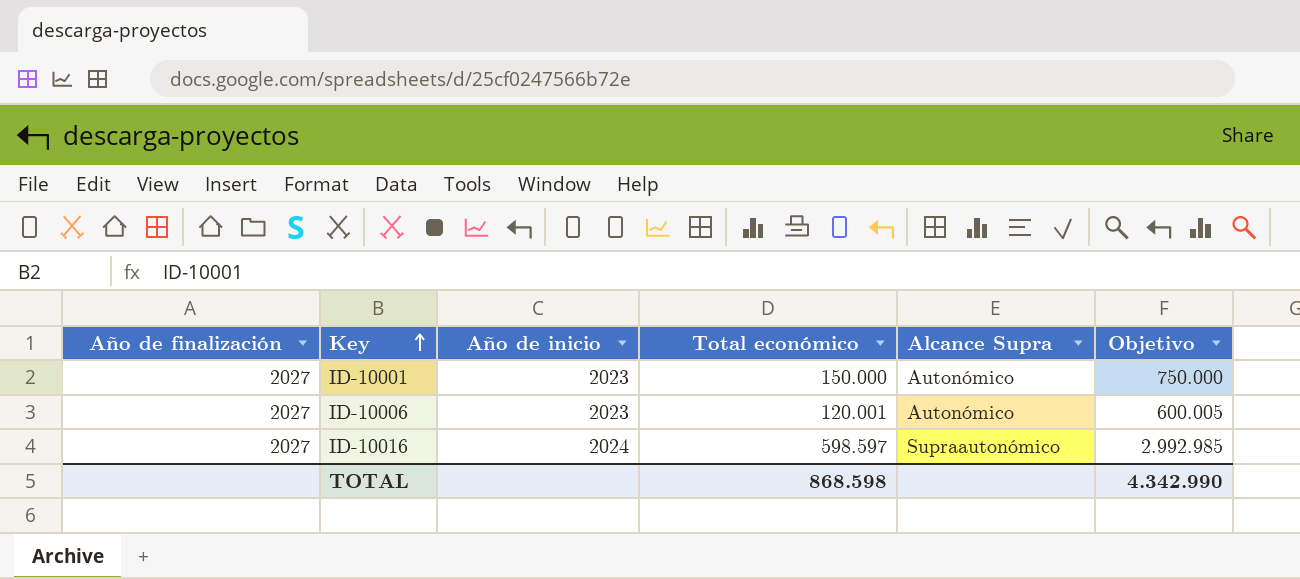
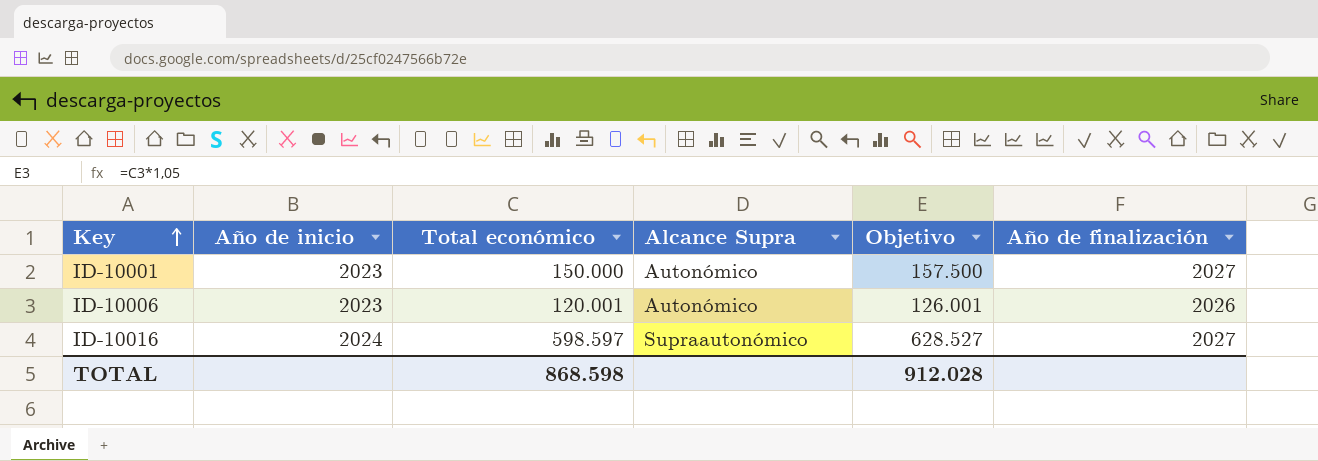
column Objetivo | formula: [Total económico] * 5 -> [Total económico] * 1,05
column Año de finalización | position: 1 -> 6
ID-10006 | Año de finalización: 2027 -> 2026
TOTAL | Objetivo: 4.342.990 -> 912.028

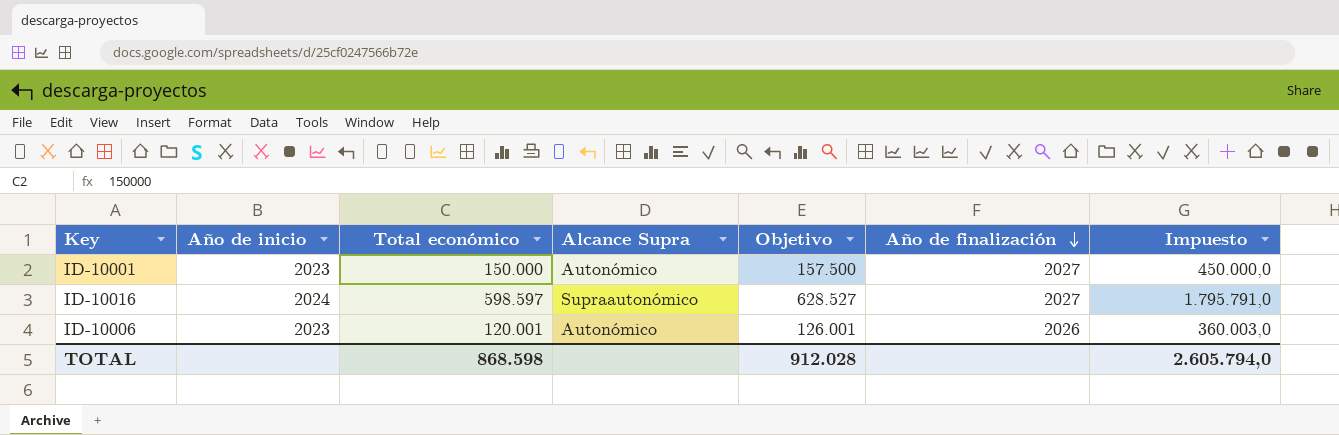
row order: Key ascending -> Año de finalización descending
column Impuesto | formula: none -> [Total económico] * 3

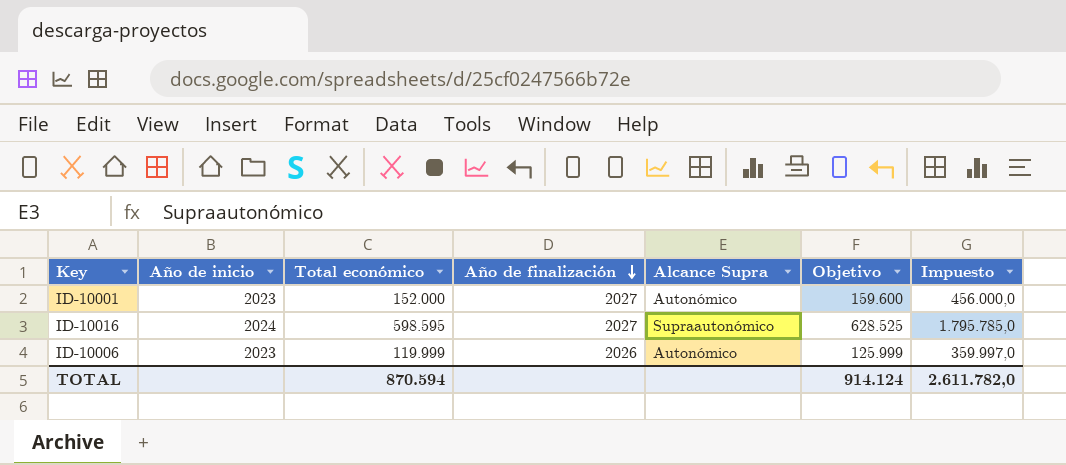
column Año de finalización | position: 6 -> 4
ID-10001 | Total económico: 150.000 -> 152.000
ID-10001 | Objetivo: 157.500 -> 159.600
ID-10001 | Impuesto: 450.000,0 -> 456.000,0
ID-10016 | Total económico: 598.597 -> 598.595
ID-10016 | Objetivo: 628.527 -> 628.525
ID-10016 | Impuesto: 1.795.791,0 -> 1.795.785,0
ID-10006 | Total económico: 120.001 -> 119.999
ID-10006 | Objetivo: 126.001 -> 125.999
ID-10006 | Impuesto: 360.003,0 -> 359.997,0
TOTAL | Total económico: 868.598 -> 870.594
TOTAL | Objetivo: 912.028 -> 914.124
TOTAL | Impuesto: 2.605.794,0 -> 2.611.782,0

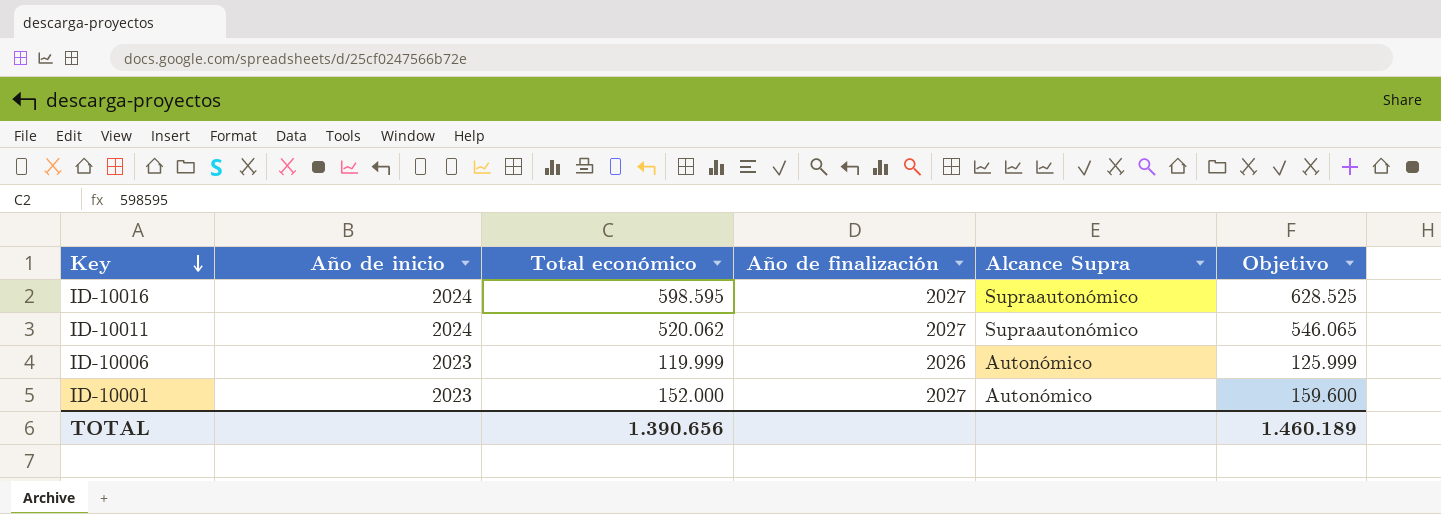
row order: Año de finalización descending -> Key descending
column Impuesto | formula: [Total económico] * 3 -> none
row ID-10011: none -> 2024 | 520.062 | 2027 | Supraautonómico | 546.065
TOTAL | Total económico: 870.594 -> 1.390.656
TOTAL | Objetivo: 914.124 -> 1.460.189

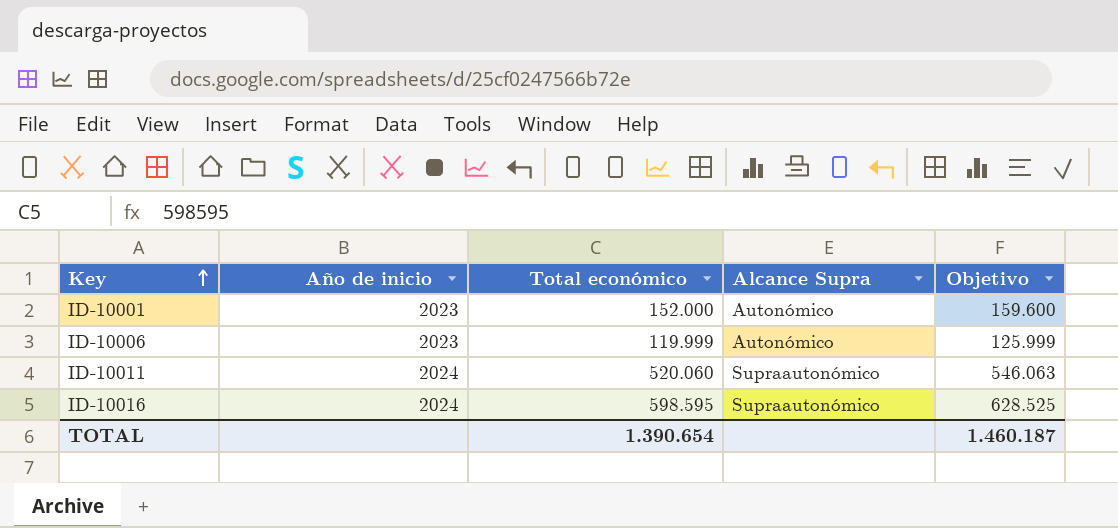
row order: Key descending -> Key ascending
column Año de finalización | position: 4 -> none
ID-10011 | Total económico: 520.062 -> 520.060
ID-10011 | Objetivo: 546.065 -> 546.063
TOTAL | Total económico: 1.390.656 -> 1.390.654
TOTAL | Objetivo: 1.460.189 -> 1.460.187

